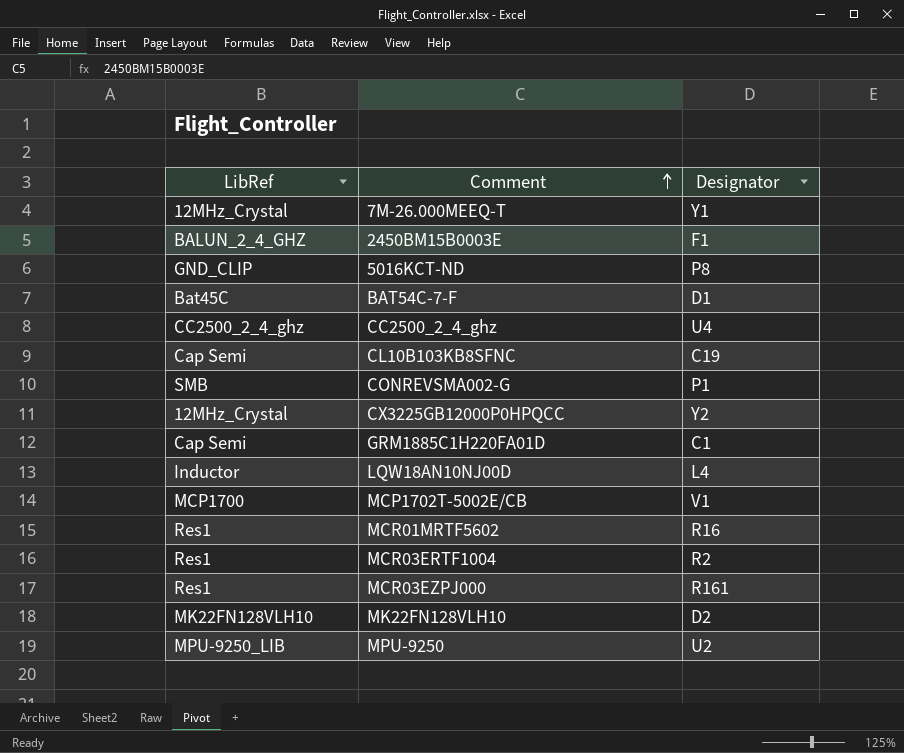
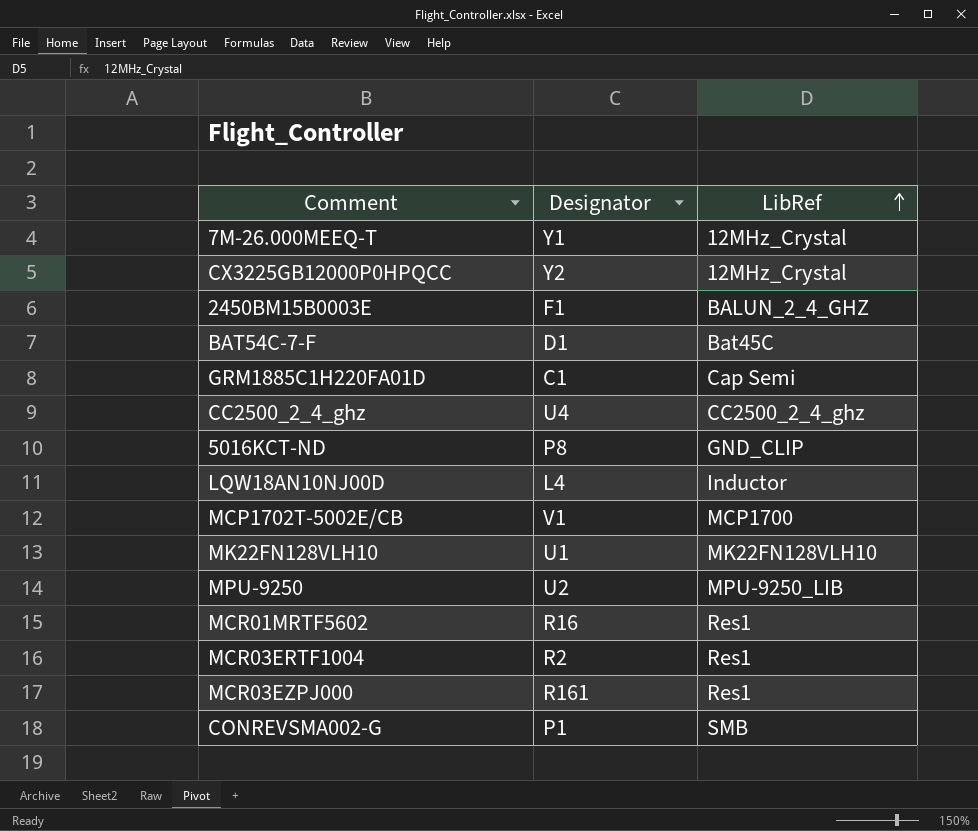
row order: Comment ascending -> LibRef ascending
column LibRef | position: 1 -> 3
row CL10B103KB8SFNC: Cap Semi | C19 -> none
MK22FN128VLH10 | Designator: D2 -> U1

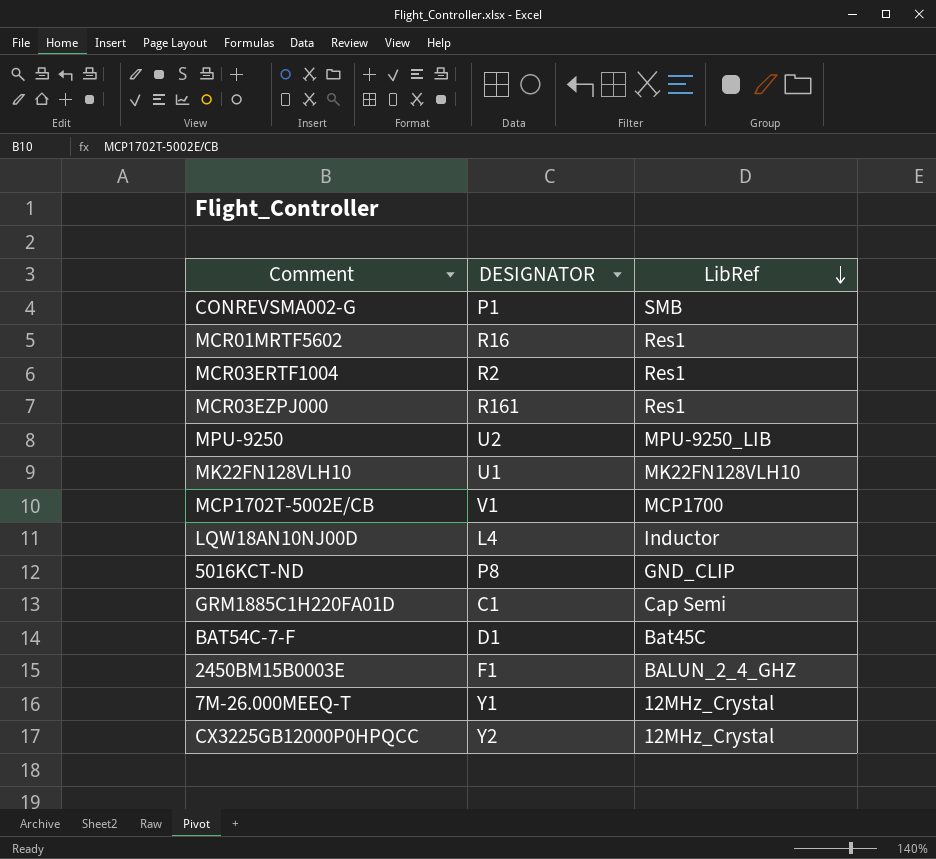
row order: LibRef ascending -> LibRef descending
column name: Designator -> DESIGNATOR
row CC2500_2_4_ghz: U4 | CC2500_2_4_ghz -> none

